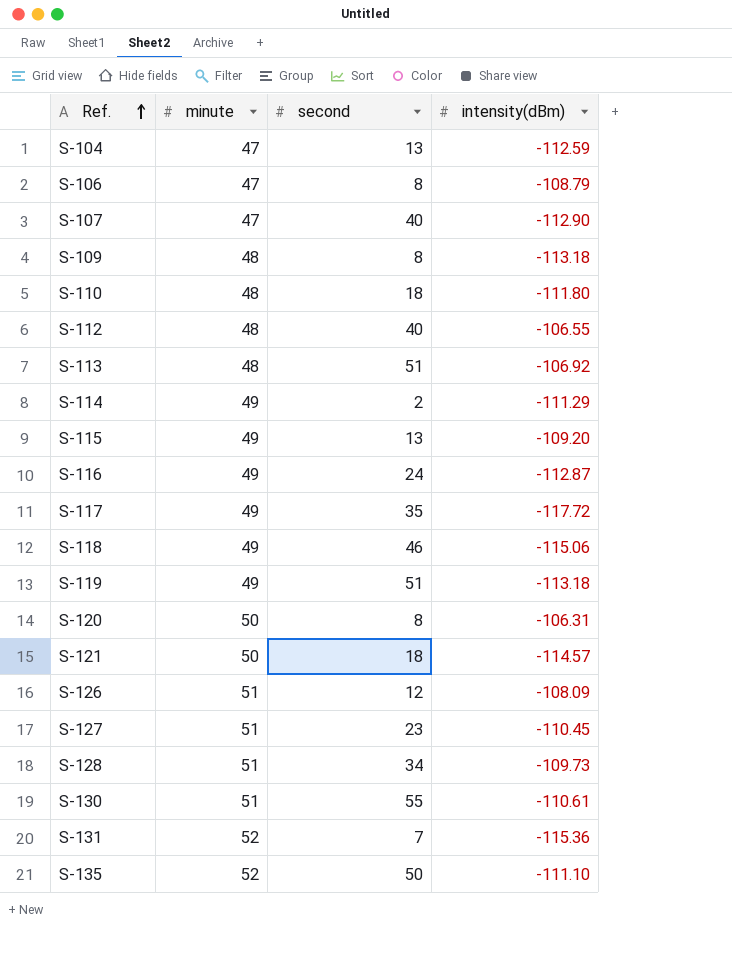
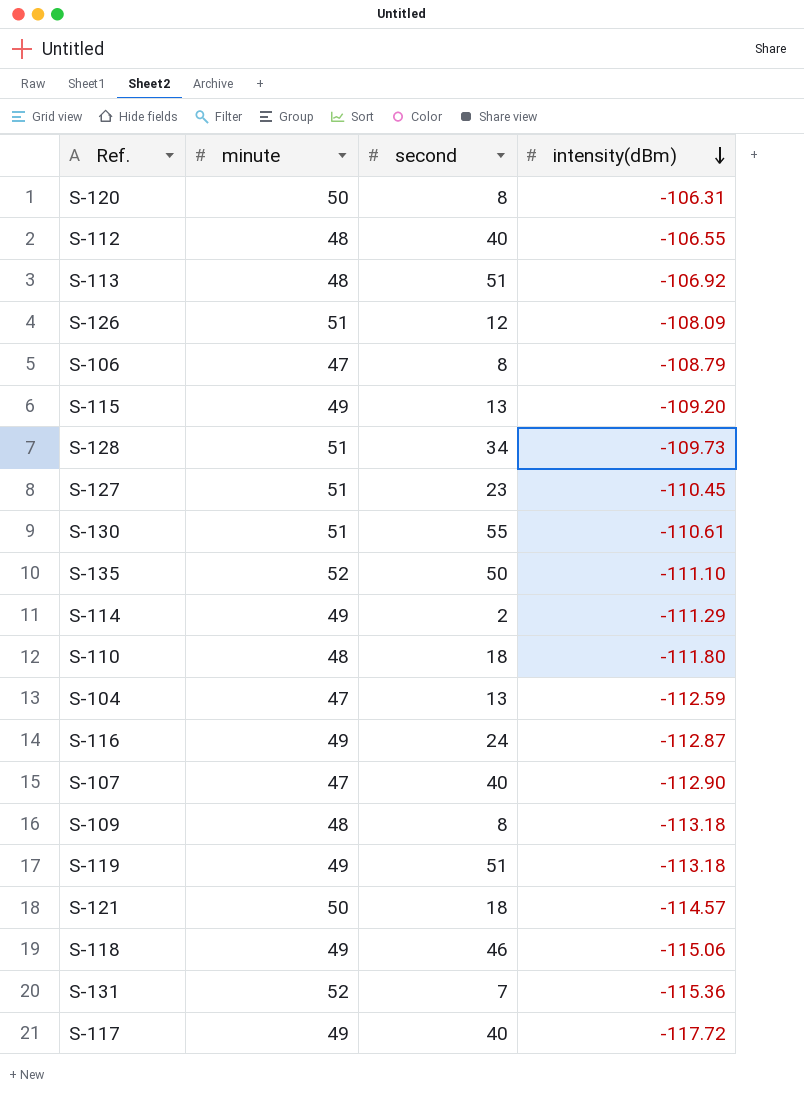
row order: Ref. ascending -> intensity(dBm) descending
S-117 | second: 35 -> 40

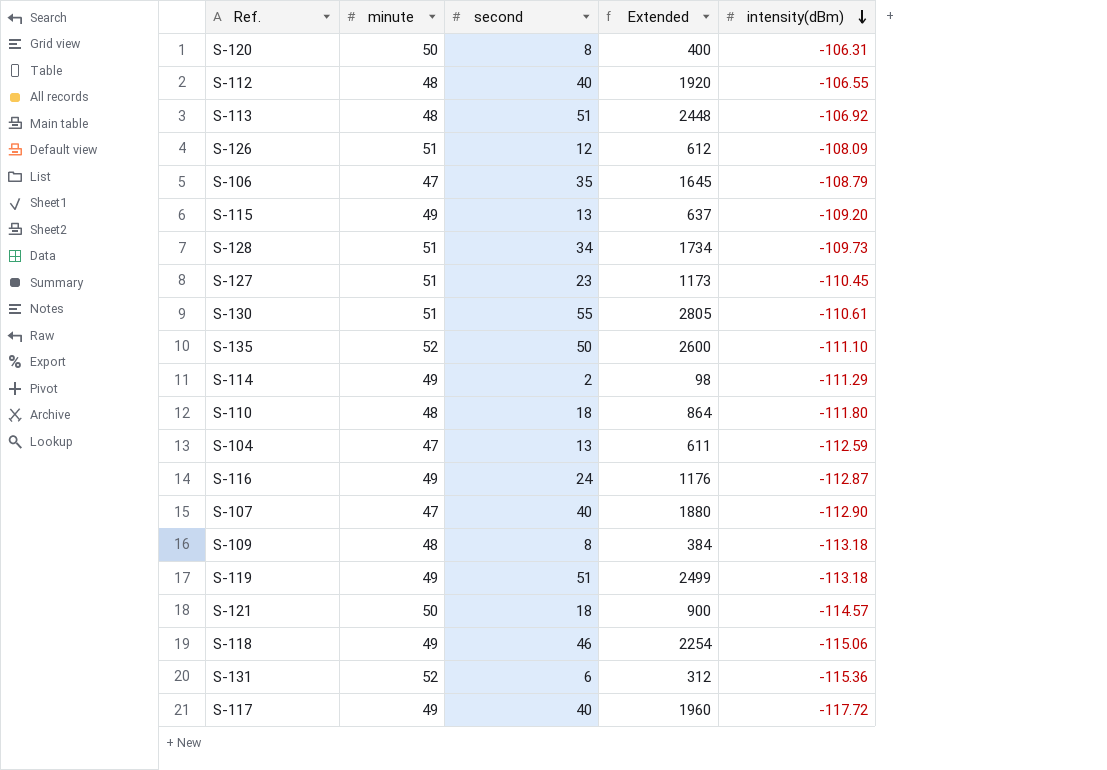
column Extended | formula: none -> [minute] * [second]
S-106 | second: 8 -> 35
S-131 | second: 7 -> 6

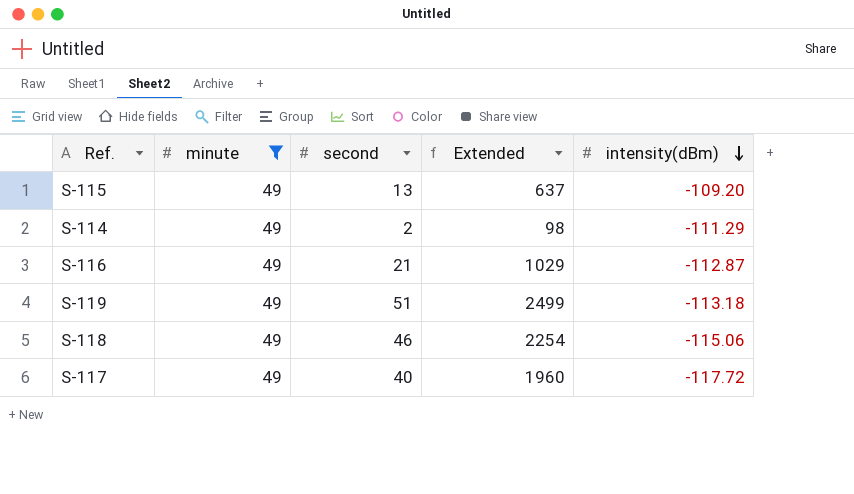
filter: none -> minute = 49
S-116 | second: 24 -> 21
S-116 | Extended: 1176 -> 1029

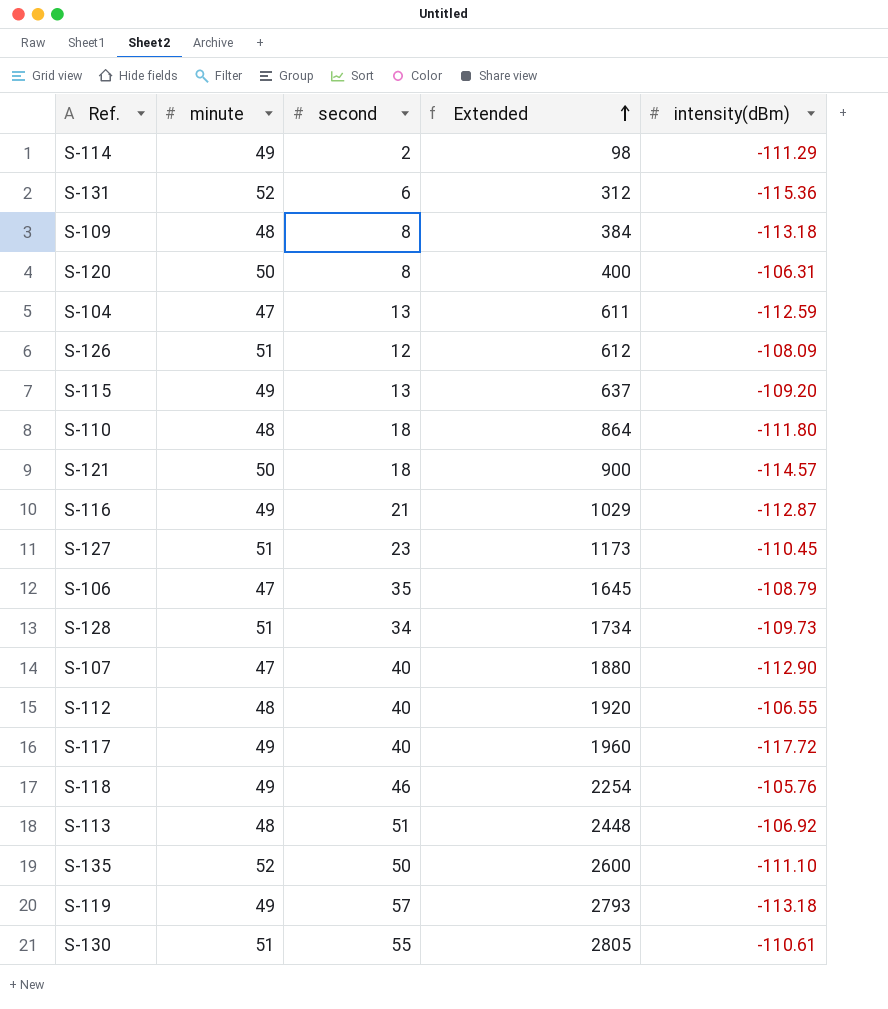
filter: minute = 49 -> none
row order: intensity(dBm) descending -> Extended ascending
S-118 | intensity(dBm): -115.06 -> -105.76
S-119 | second: 51 -> 57
S-119 | Extended: 2499 -> 2793

